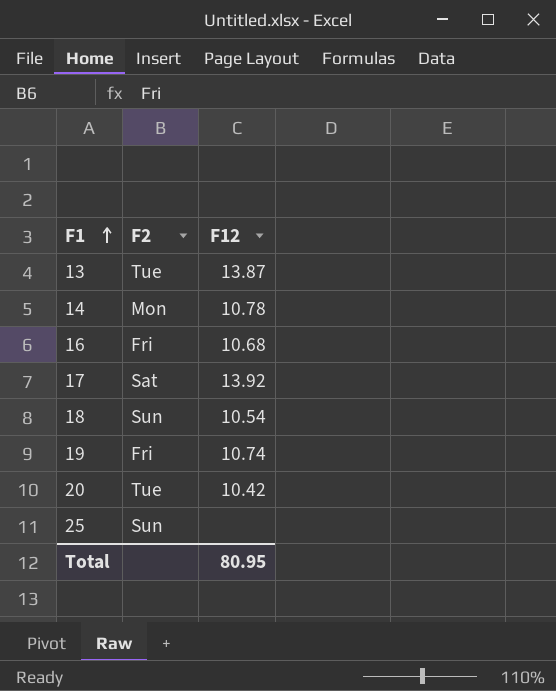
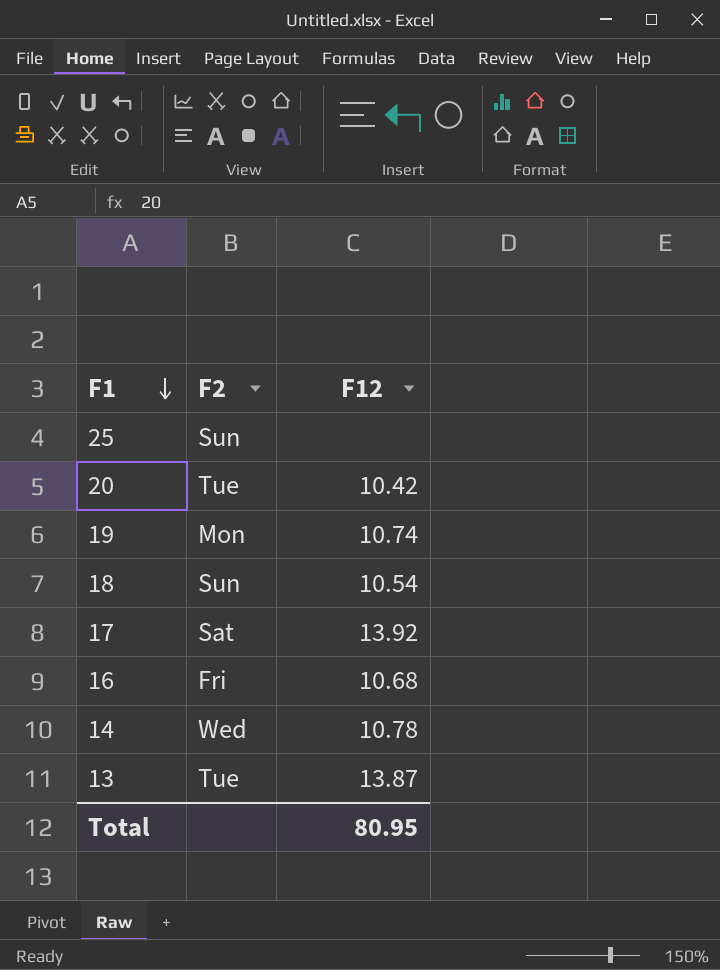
row order: F1 ascending -> F1 descending
19 | F2: Fri -> Mon
14 | F2: Mon -> Wed

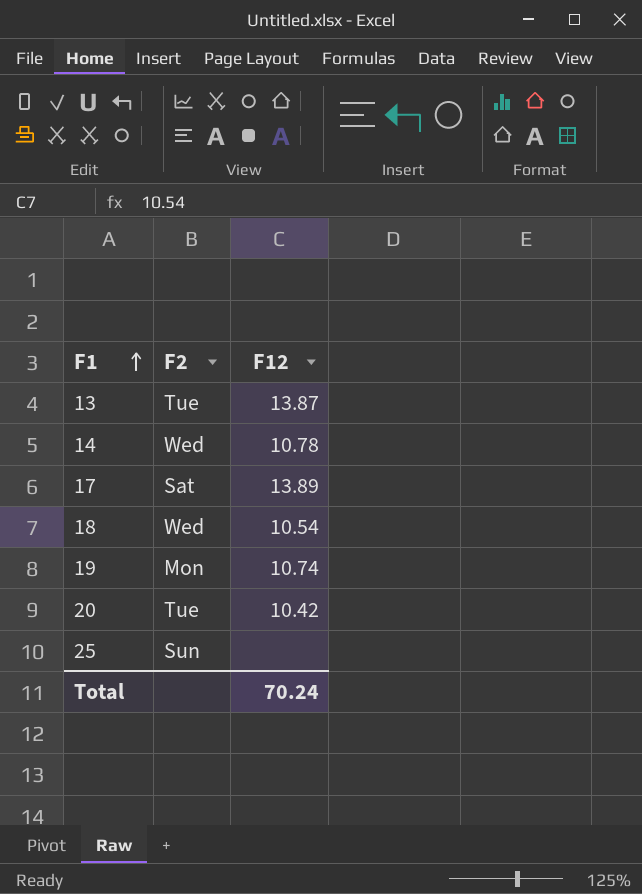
row order: F1 descending -> F1 ascending
row 16: Fri | 10.68 -> none
17 | F12: 13.92 -> 13.89
18 | F2: Sun -> Wed
Total | F12: 80.95 -> 70.24

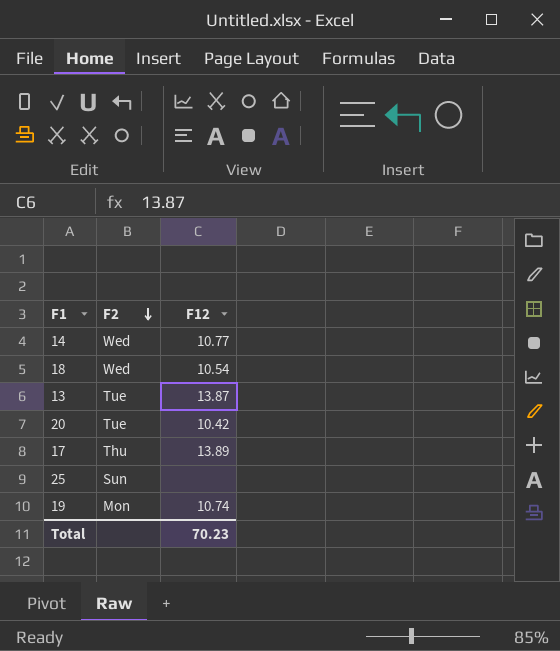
row order: F1 ascending -> F2 descending
14 | F12: 10.78 -> 10.77
17 | F2: Sat -> Thu
Total | F12: 70.24 -> 70.23

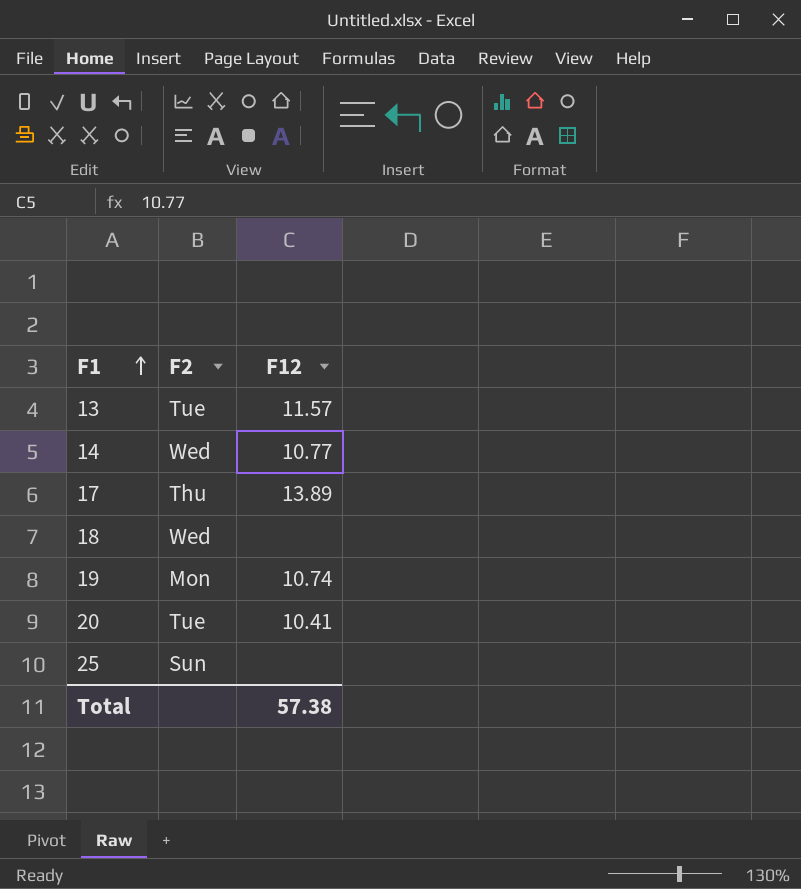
row order: F2 descending -> F1 ascending
13 | F12: 13.87 -> 11.57
18 | F12: 10.54 -> none
20 | F12: 10.42 -> 10.41
Total | F12: 70.23 -> 57.38

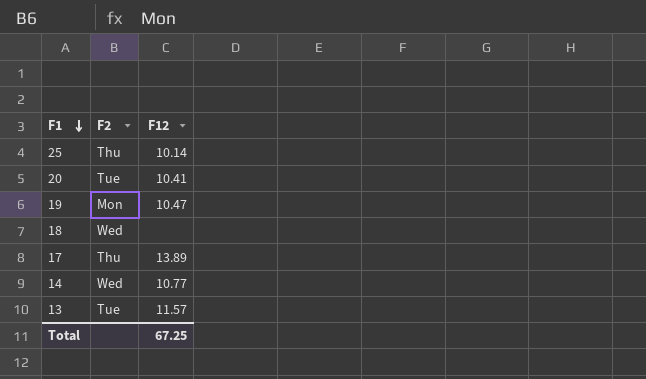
row order: F1 ascending -> F1 descending
25 | F2: Sun -> Thu
25 | F12: none -> 10.14
19 | F12: 10.74 -> 10.47
Total | F12: 57.38 -> 67.25

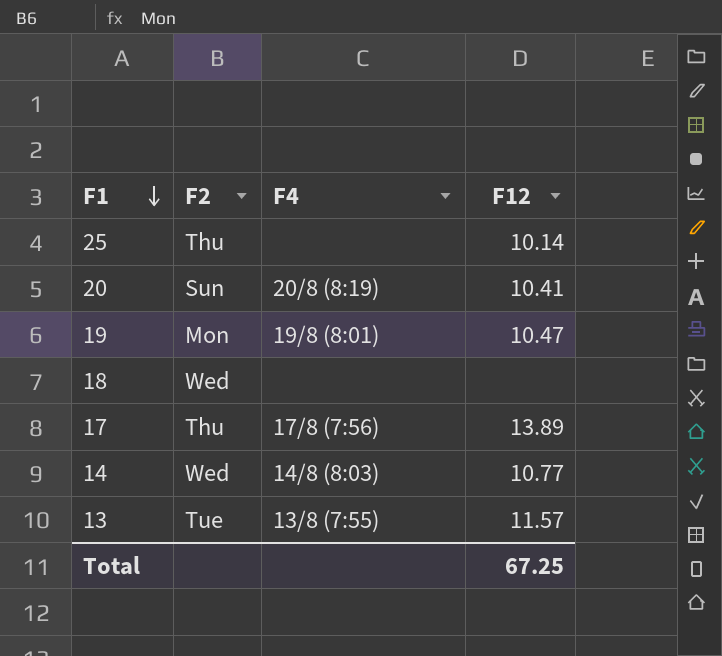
column F4 | position: none -> 3
20 | F2: Tue -> Sun

